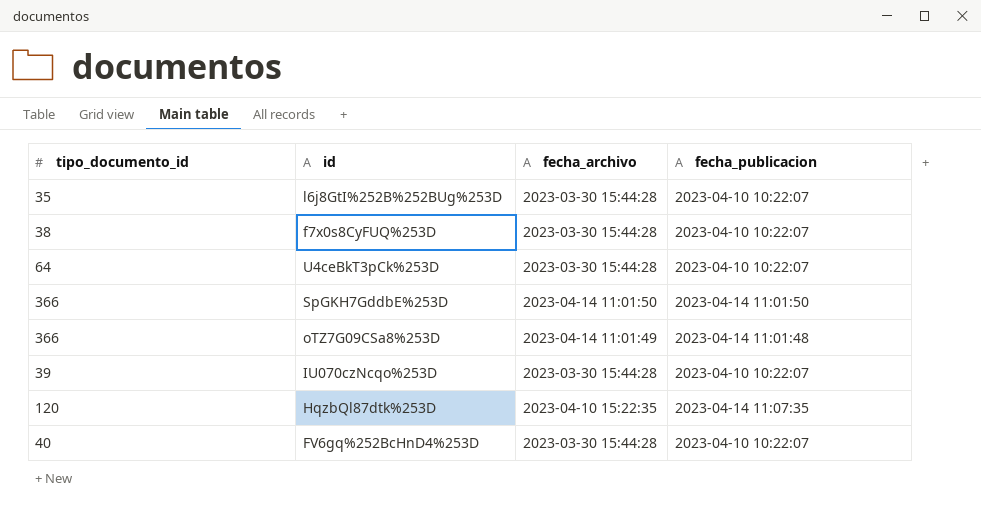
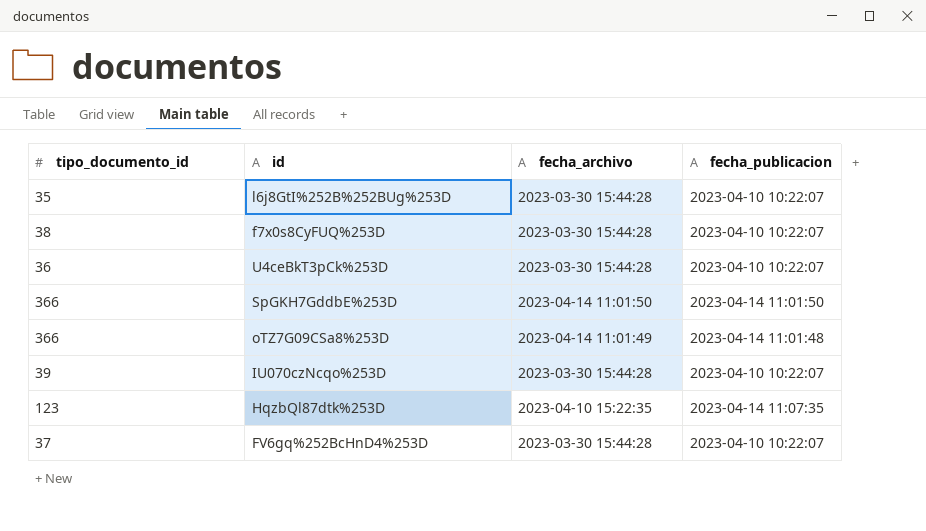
U4ceBkT3pCk%253D | tipo_documento_id: 64 -> 36
HqzbQl87dtk%253D | tipo_documento_id: 120 -> 123
FV6gq%252BcHnD4%253D | tipo_documento_id: 40 -> 37

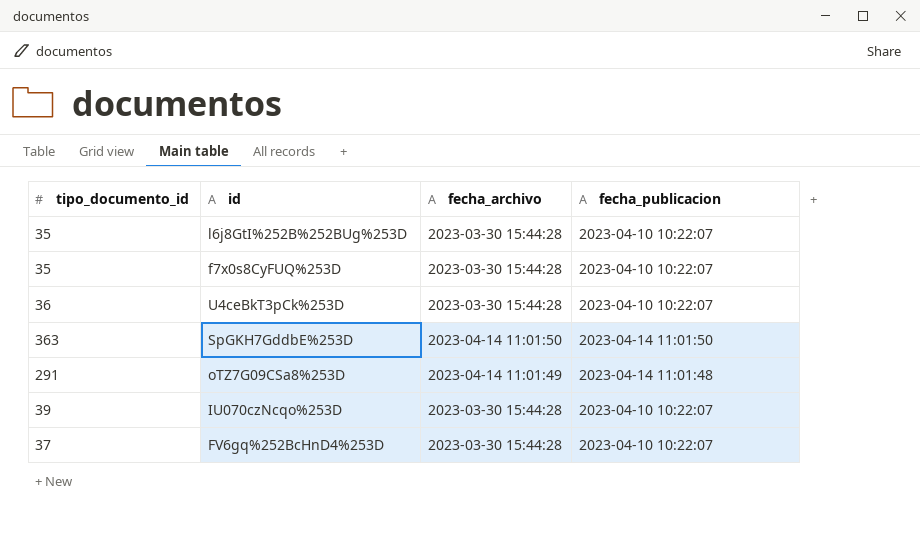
row HqzbQl87dtk%253D: 123 | 2023-04-10 15:22:35 | 2023-04-14 11:07:35 -> none
f7x0s8CyFUQ%253D | tipo_documento_id: 38 -> 35
SpGKH7GddbE%253D | tipo_documento_id: 366 -> 363
oTZ7G09CSa8%253D | tipo_documento_id: 366 -> 291

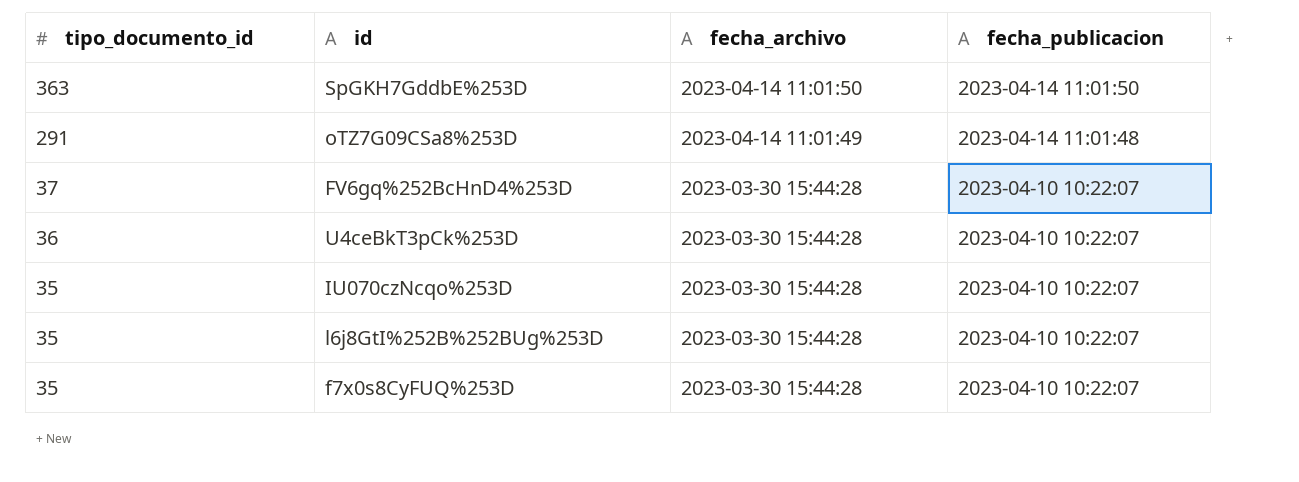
row order: none -> tipo_documento_id descending
IU070czNcqo%253D | tipo_documento_id: 39 -> 35

